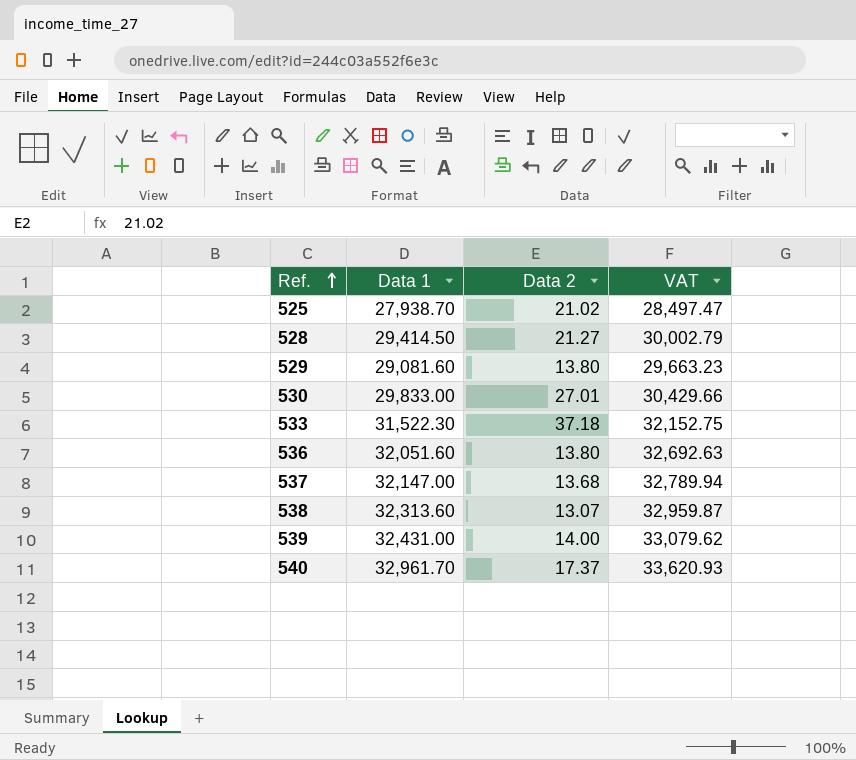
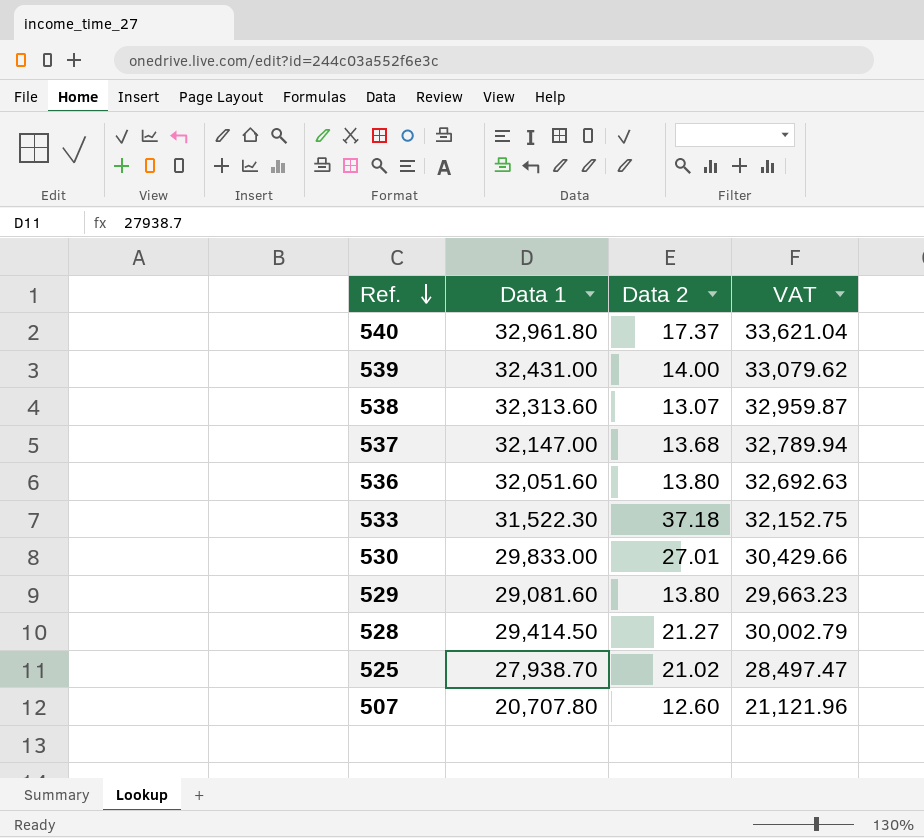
row order: Ref. ascending -> Ref. descending
540 | Data 1: 32,961.70 -> 32,961.80
540 | VAT: 33,620.93 -> 33,621.04
row 507: none -> 20,707.80 | 12.60 | 21,121.96

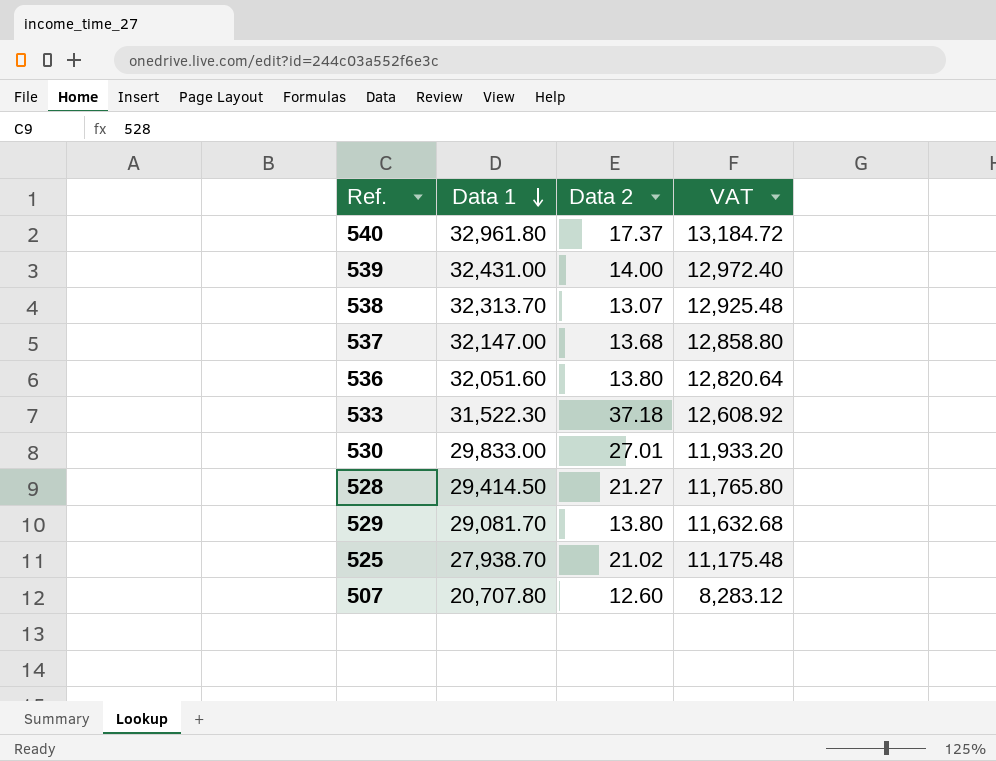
row order: Ref. descending -> Data 1 descending
column VAT | formula: [Data 1] * 1.02 -> [Data 1] * 0.4
538 | Data 1: 32,313.60 -> 32,313.70
529 | Data 1: 29,081.60 -> 29,081.70

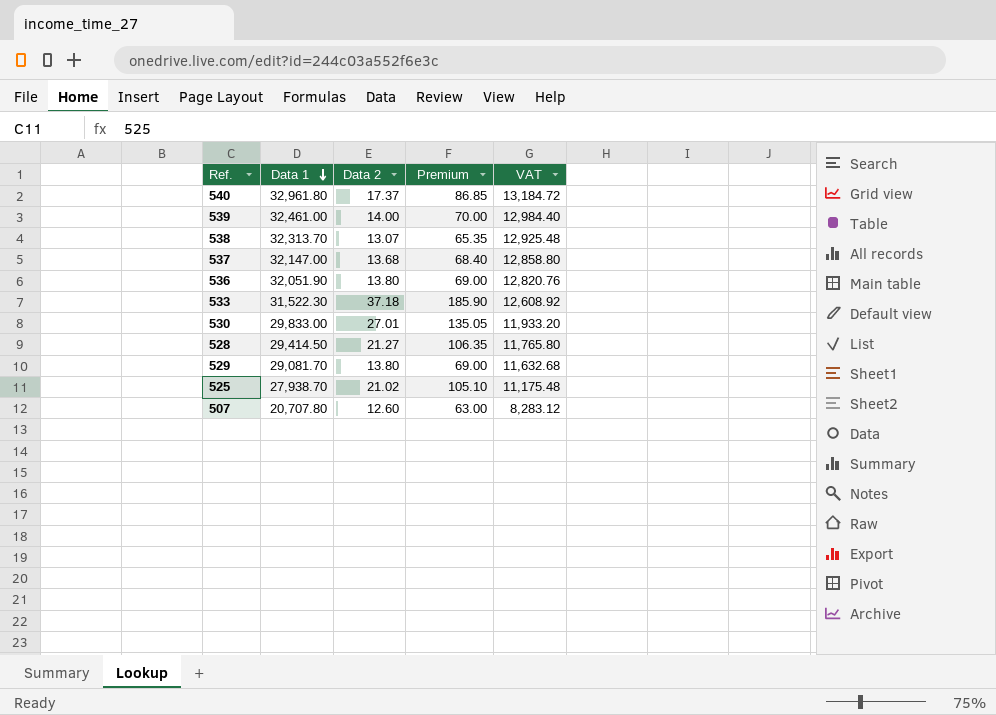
column Premium | formula: none -> [Data 2] * 5
539 | Data 1: 32,431.00 -> 32,461.00
539 | VAT: 12,972.40 -> 12,984.40
536 | Data 1: 32,051.60 -> 32,051.90
536 | VAT: 12,820.64 -> 12,820.76

